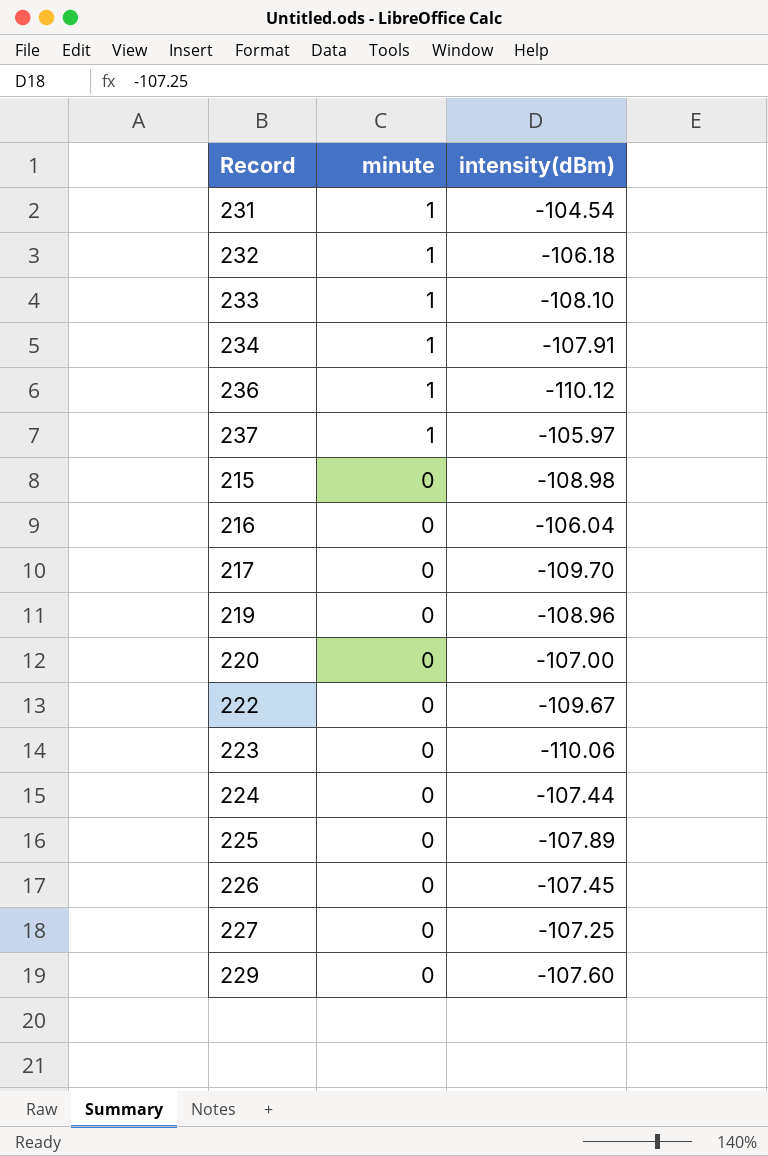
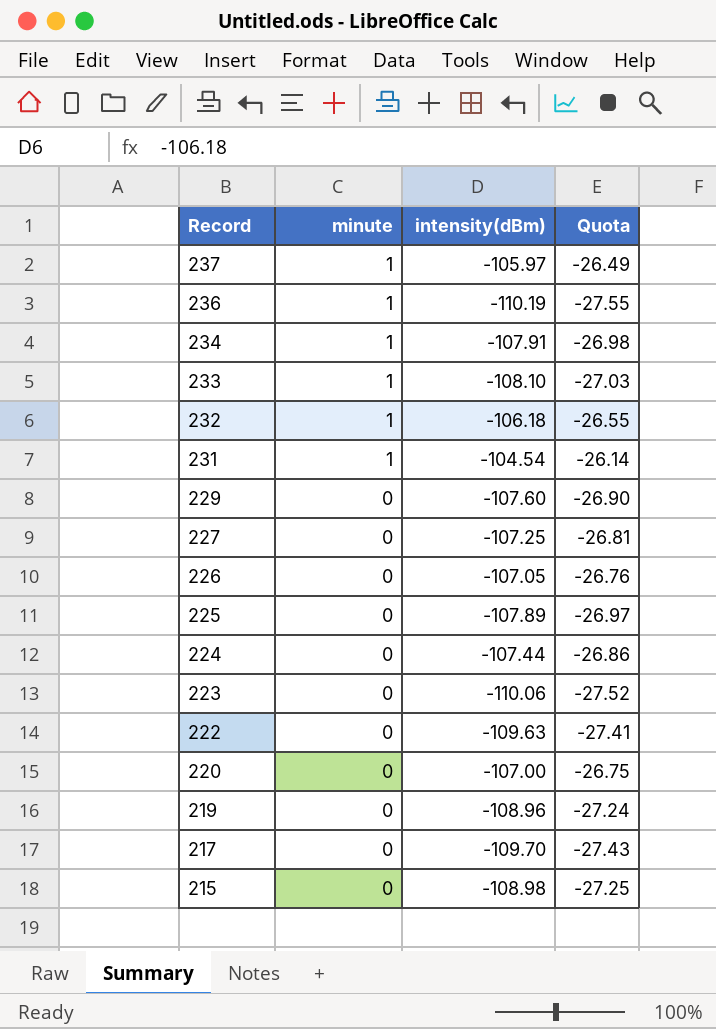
row order: minute descending -> Record descending
column Quota | formula: none -> [intensity(dBm)] * 0.25
row 216: 0 | -106.04 -> none
236 | intensity(dBm): -110.12 -> -110.19
226 | intensity(dBm): -107.45 -> -107.05
222 | intensity(dBm): -109.67 -> -109.63

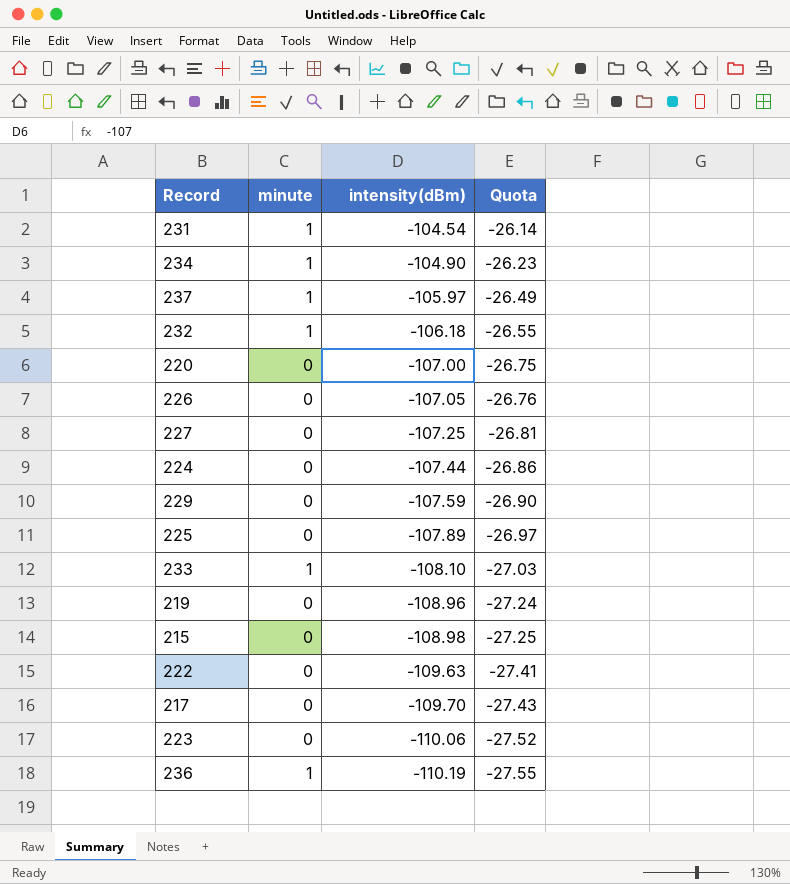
row order: Record descending -> intensity(dBm) descending
234 | intensity(dBm): -107.91 -> -104.90
234 | Quota: -26.98 -> -26.23
229 | intensity(dBm): -107.60 -> -107.59

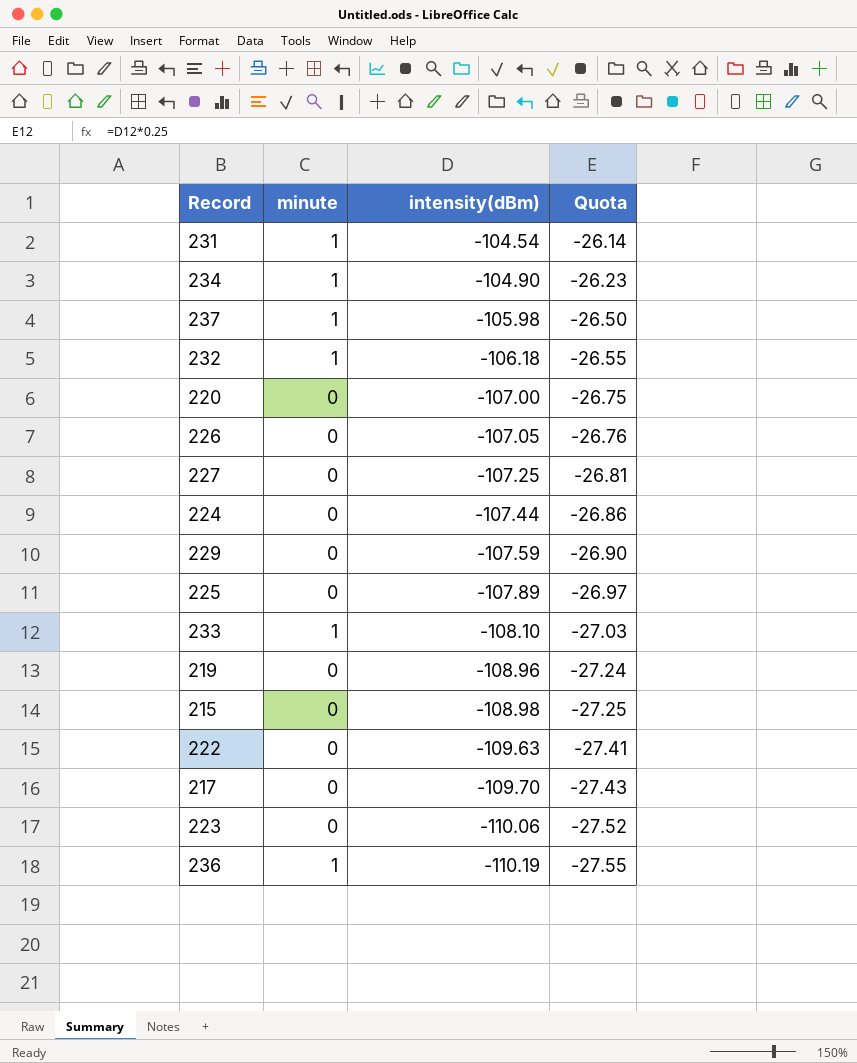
237 | intensity(dBm): -105.97 -> -105.98
237 | Quota: -26.49 -> -26.50

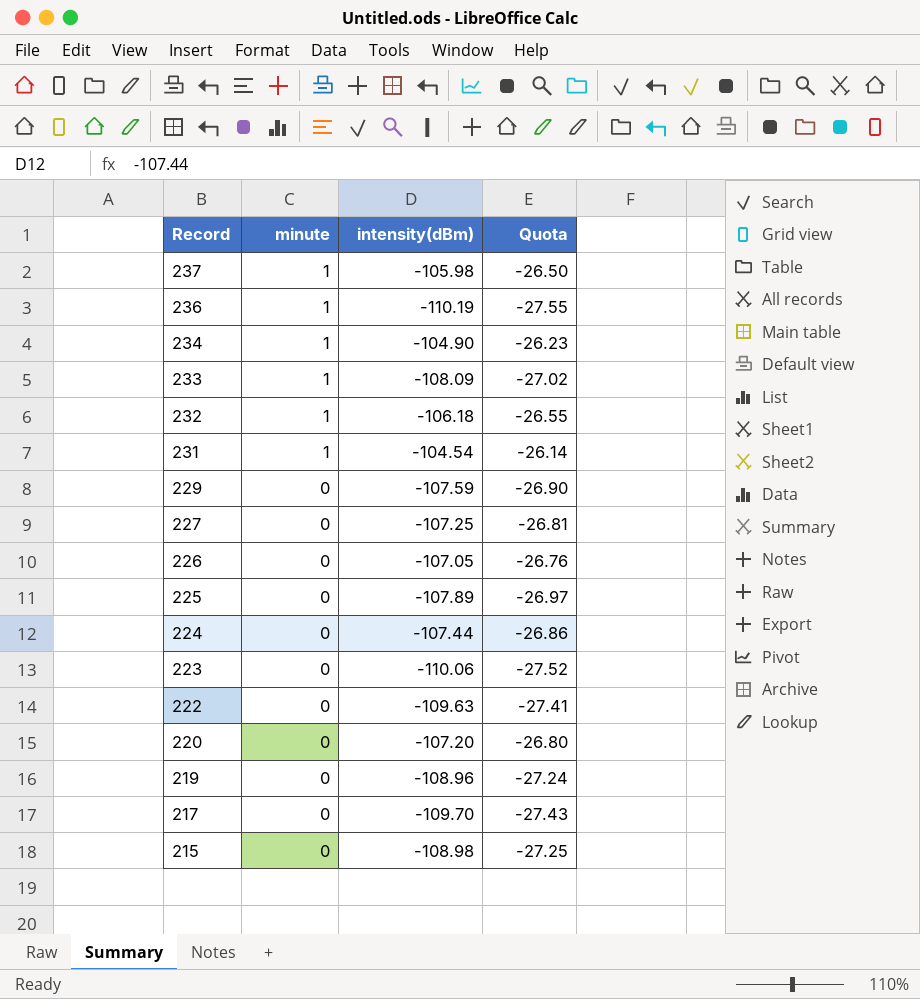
row order: intensity(dBm) descending -> Record descending
233 | intensity(dBm): -108.10 -> -108.09
233 | Quota: -27.03 -> -27.02
220 | intensity(dBm): -107.00 -> -107.20
220 | Quota: -26.75 -> -26.80

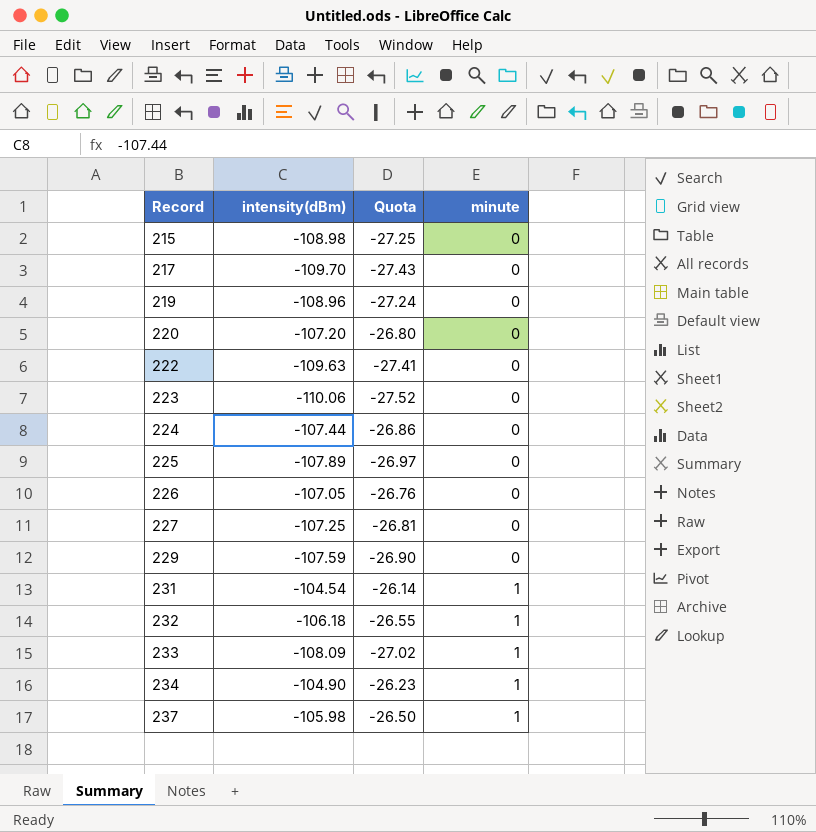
row order: Record descending -> Record ascending
column minute | position: 2 -> 4
row 236: 1 | -110.19 | -27.55 -> none

